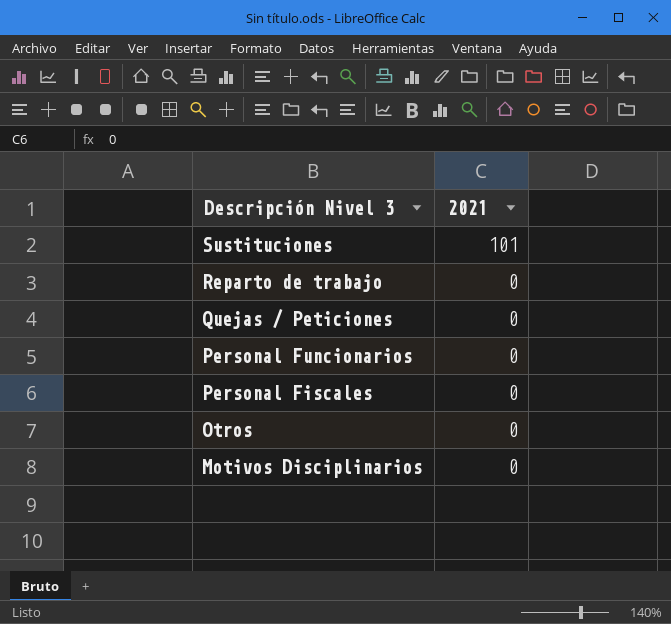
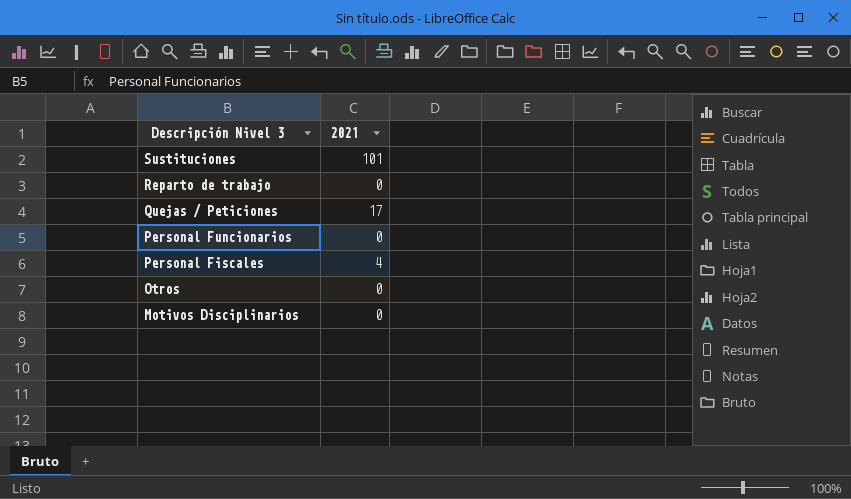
Quejas / Peticiones | 2021: 0 -> 17
Personal Fiscales | 2021: 0 -> 4

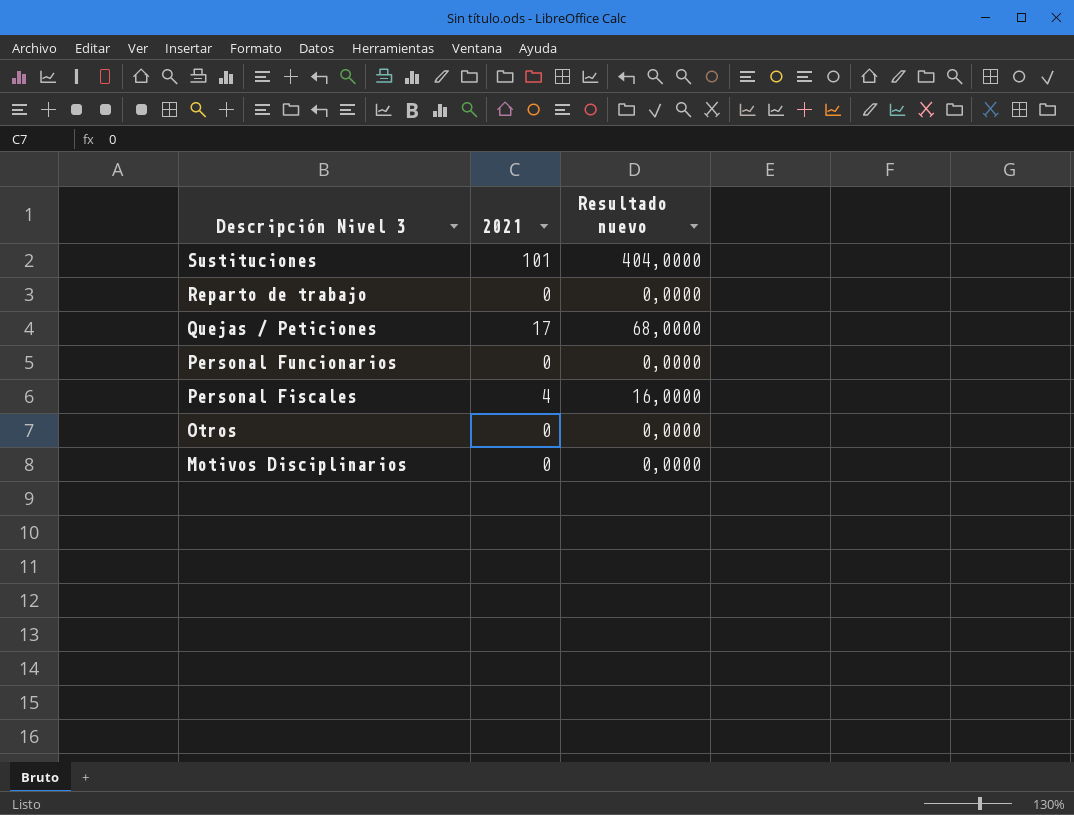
column Resultado nuevo | formula: none -> [2021] * 4

